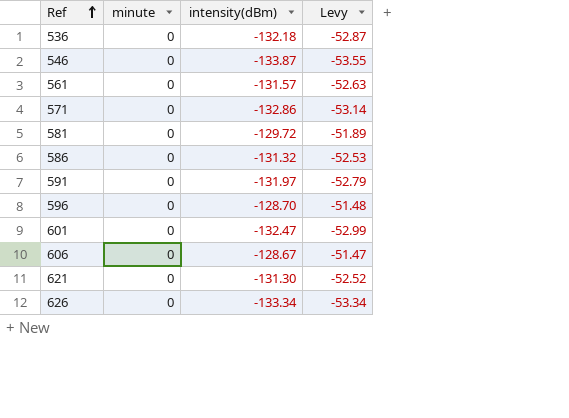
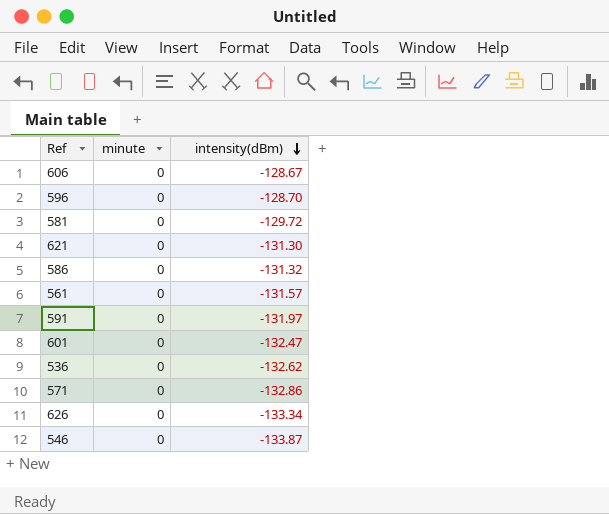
row order: Ref ascending -> intensity(dBm) descending
column Levy | formula: [intensity(dBm)] * 0.4 -> none
536 | intensity(dBm): -132.18 -> -132.62

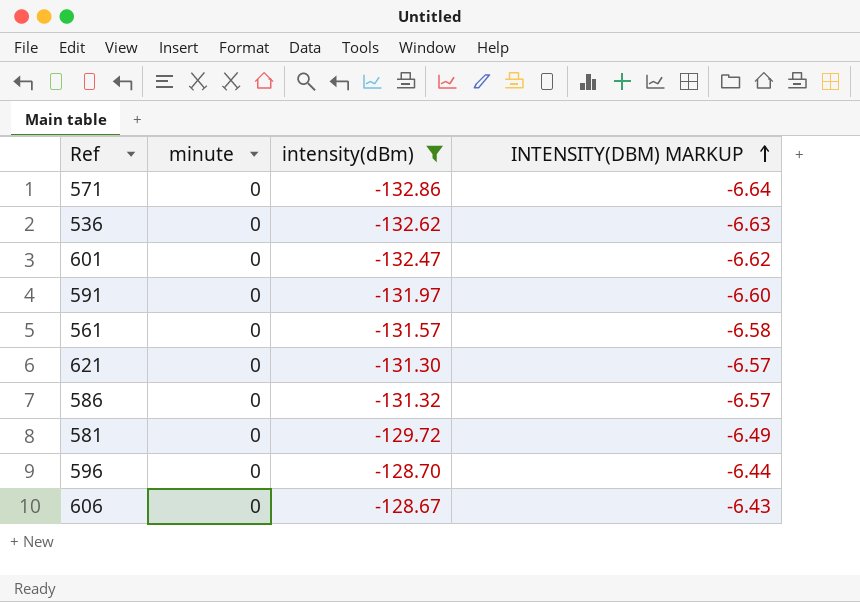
filter: none -> intensity(dBm) >= -132.86
row order: intensity(dBm) descending -> INTENSITY(DBM) MARKUP ascending
column INTENSITY(DBM) MARKUP | formula: none -> [intensity(dBm)] * 0.05

